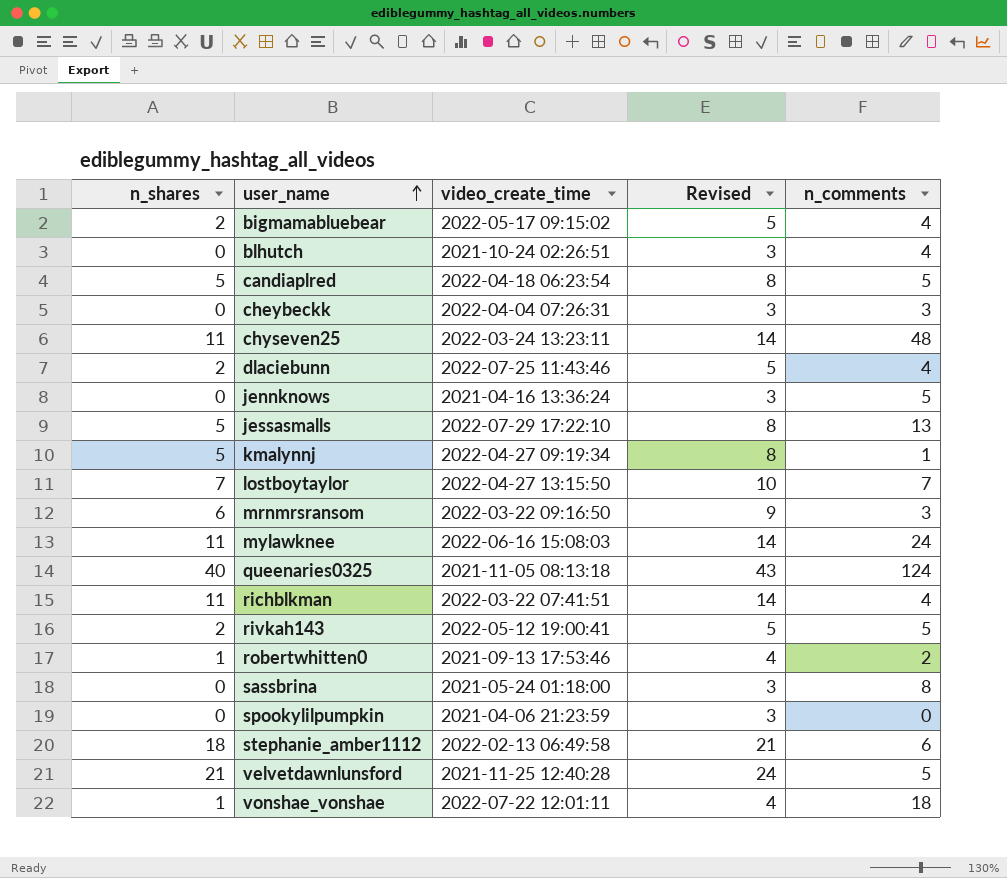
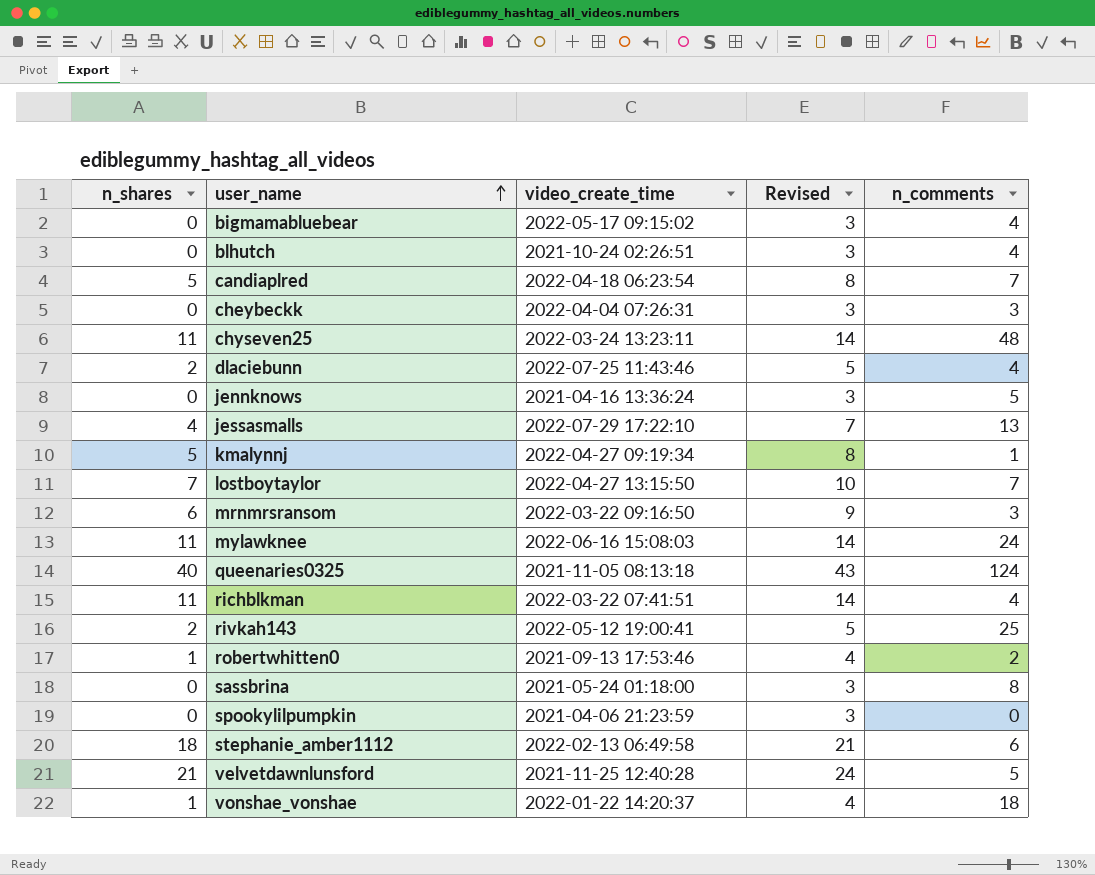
bigmamabluebear | n_shares: 2 -> 0
bigmamabluebear | Revised: 5 -> 3
candiaplred | n_comments: 5 -> 7
jessasmalls | n_shares: 5 -> 4
jessasmalls | Revised: 8 -> 7
rivkah143 | n_comments: 5 -> 25
vonshae_vonshae | video_create_time: 2022-07-22 12:01:11 -> 2022-01-22 14:20:37

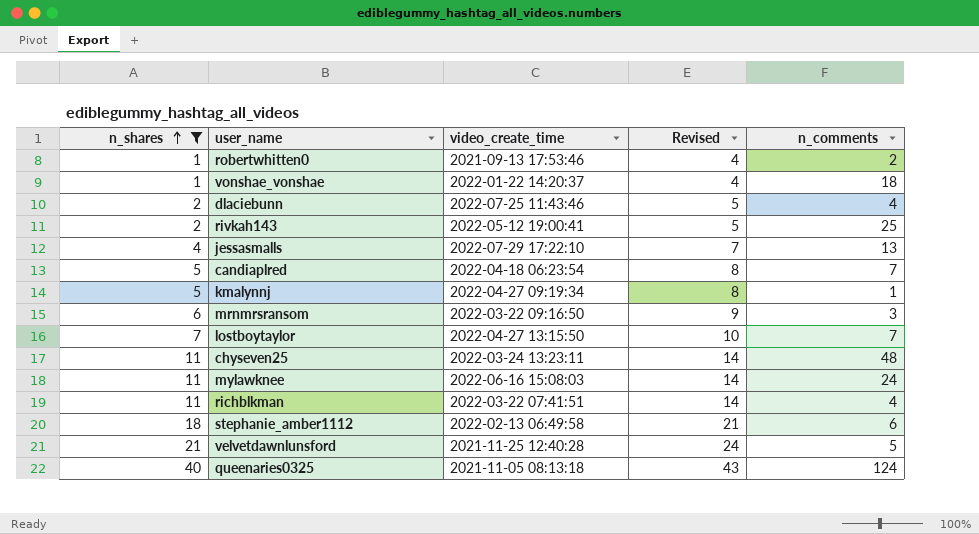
filter: none -> n_shares != 0
row order: user_name ascending -> n_shares ascending

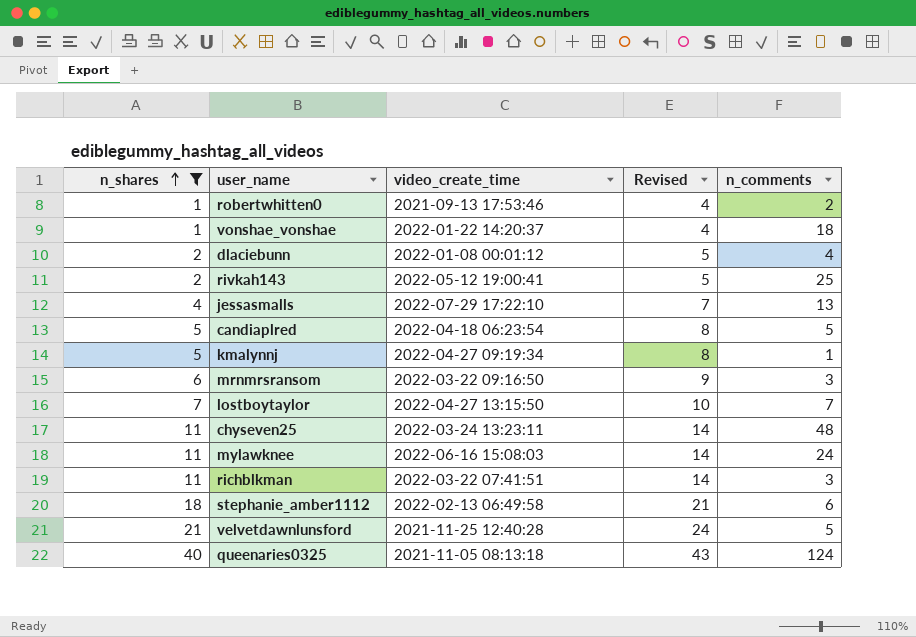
dlaciebunn | video_create_time: 2022-07-25 11:43:46 -> 2022-01-08 00:01:12
candiaplred | n_comments: 7 -> 5
richblkman | n_comments: 4 -> 3

